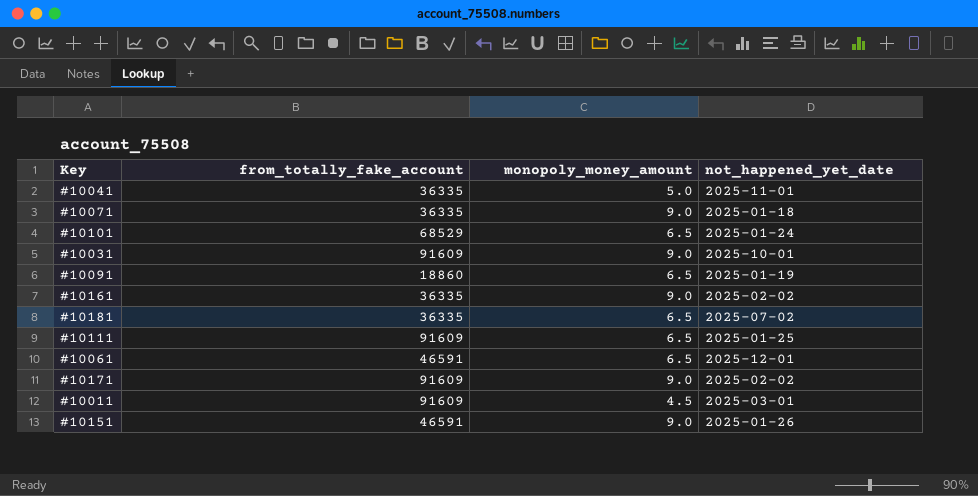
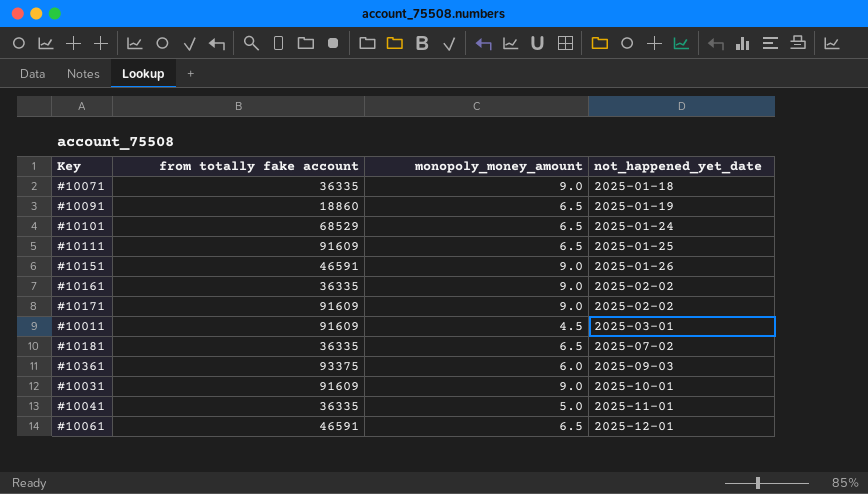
row order: none -> not_happened_yet_date ascending
column name: from_totally_fake_account -> from totally fake account
row #10361: none -> 93375 | 6.0 | 2025-09-03

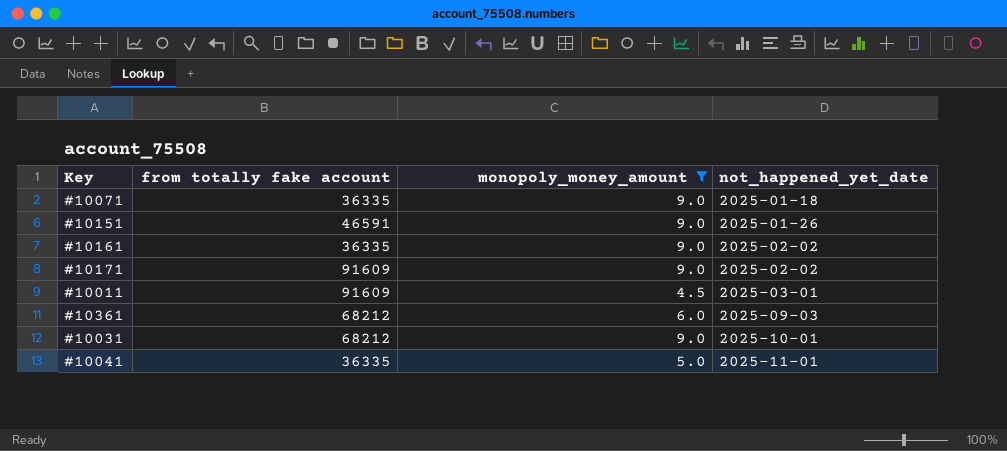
filter: none -> monopoly_money_amount != 6.5
#10361 | from totally fake account: 93375 -> 68212
#10031 | from totally fake account: 91609 -> 68212

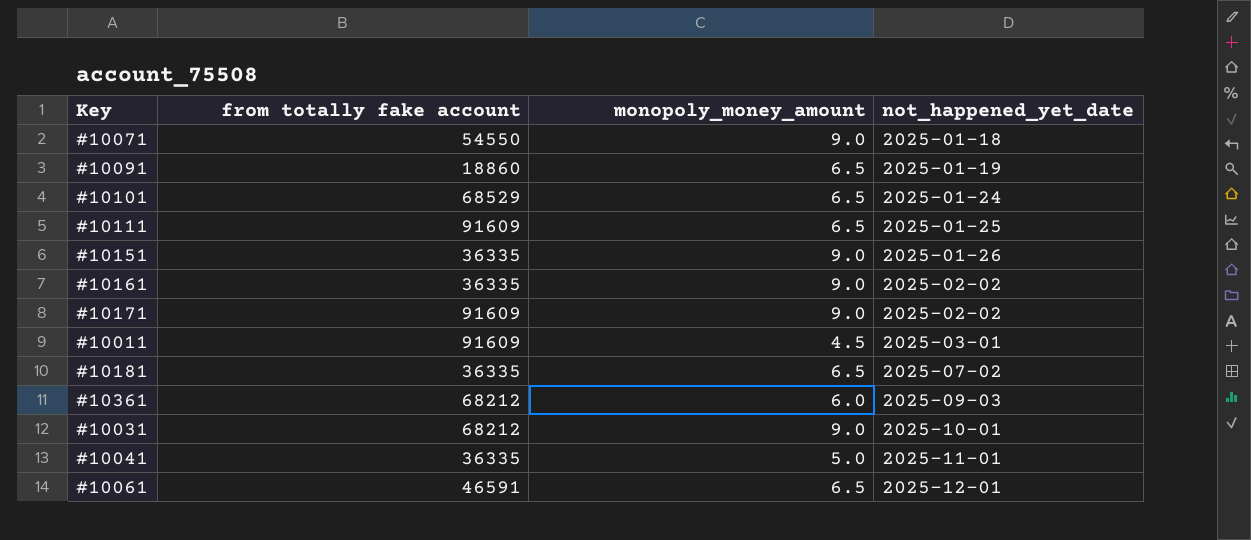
filter: monopoly_money_amount != 6.5 -> none
#10071 | from totally fake account: 36335 -> 54550
#10151 | from totally fake account: 46591 -> 36335

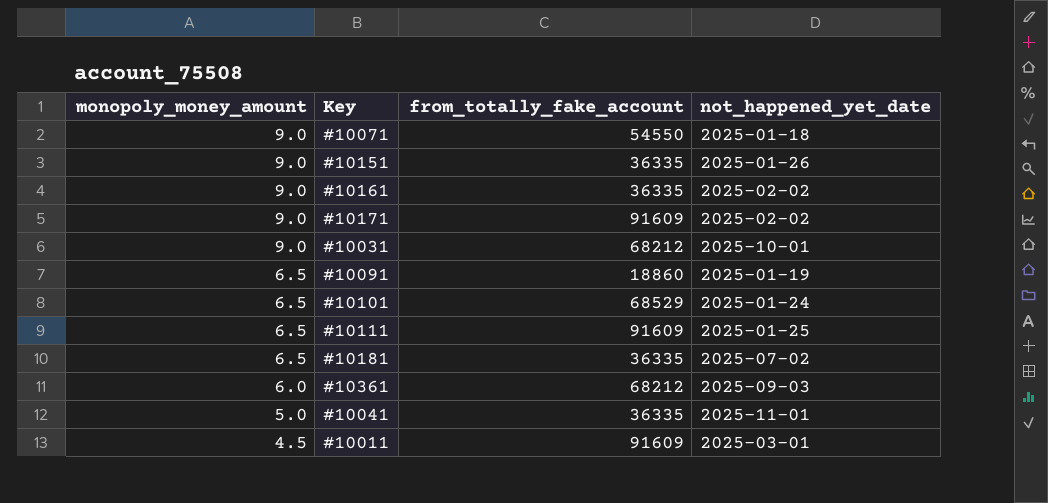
row order: not_happened_yet_date ascending -> monopoly_money_amount descending
column monopoly_money_amount | position: 3 -> 1
column name: from totally fake account -> from_totally_fake_account
row #10061: 46591 | 6.5 | 2025-12-01 -> none

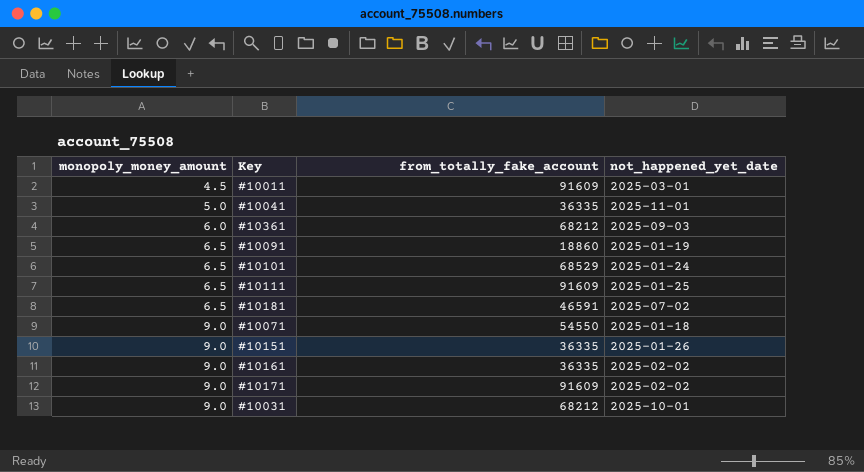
row order: monopoly_money_amount descending -> monopoly_money_amount ascending
#10181 | from_totally_fake_account: 36335 -> 46591

